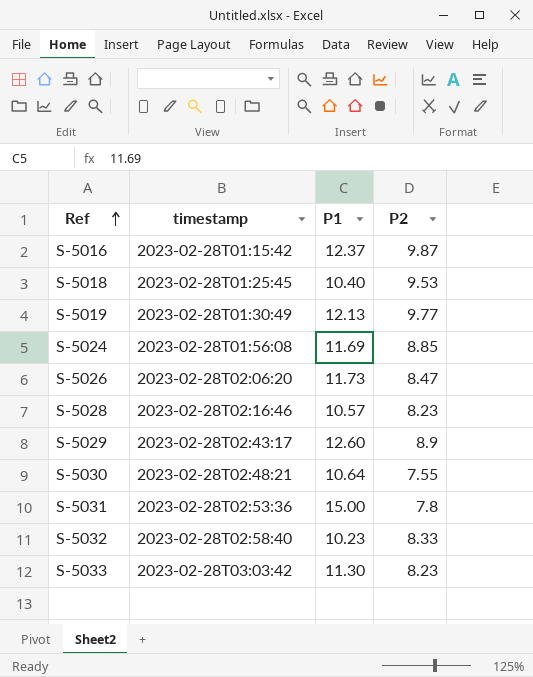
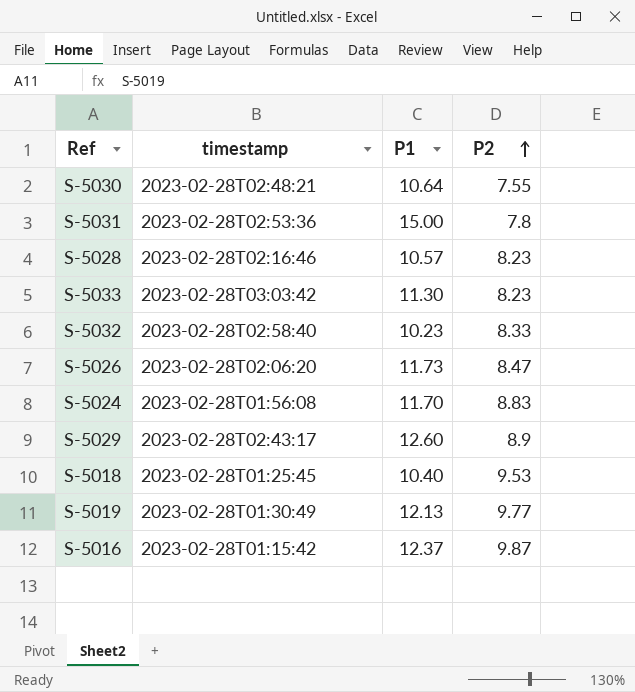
row order: Ref ascending -> P2 ascending
S-5024 | P1: 11.69 -> 11.70
S-5024 | P2: 8.85 -> 8.83

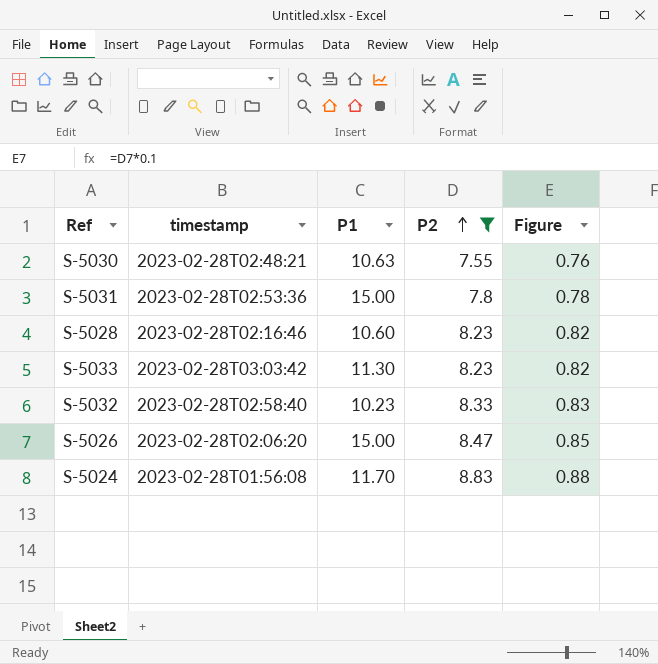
filter: none -> P2 <= 8.83
column Figure | formula: none -> [P2] * 0.1
S-5030 | P1: 10.64 -> 10.63
S-5028 | P1: 10.57 -> 10.60
S-5026 | P1: 11.73 -> 15.00

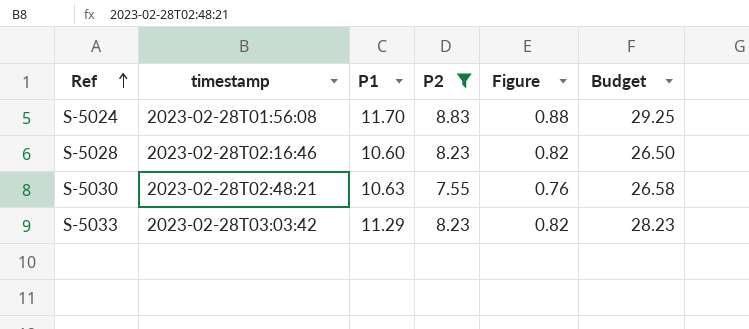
row order: P2 ascending -> Ref ascending
column Budget | formula: none -> [P1] * 2.5
row S-5031: 2023-02-28T02:53:36 | 15.00 | 7.8 | 0.78 -> none
row S-5032: 2023-02-28T02:58:40 | 10.23 | 8.33 | 0.83 -> none
row S-5026: 2023-02-28T02:06:20 | 15.00 | 8.47 | 0.85 -> none
S-5033 | P1: 11.30 -> 11.29

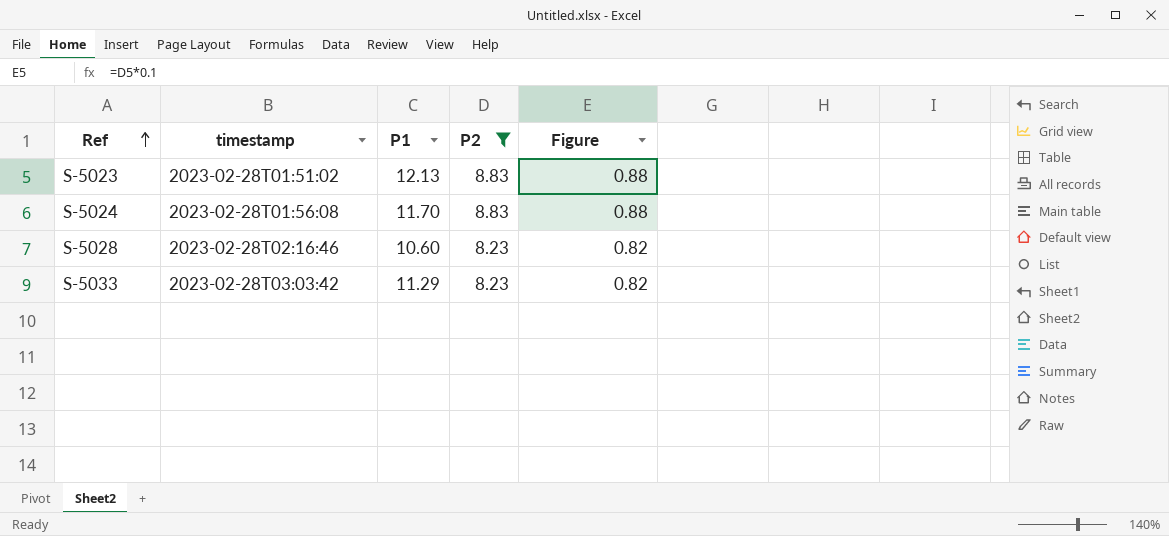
column Budget | formula: [P1] * 2.5 -> none
row S-5030: 2023-02-28T02:48:21 | 10.63 | 7.55 | 0.76 | 26.58 -> none
row S-5023: none -> 2023-02-28T01:51:02 | 12.13 | 8.83 | 0.88

